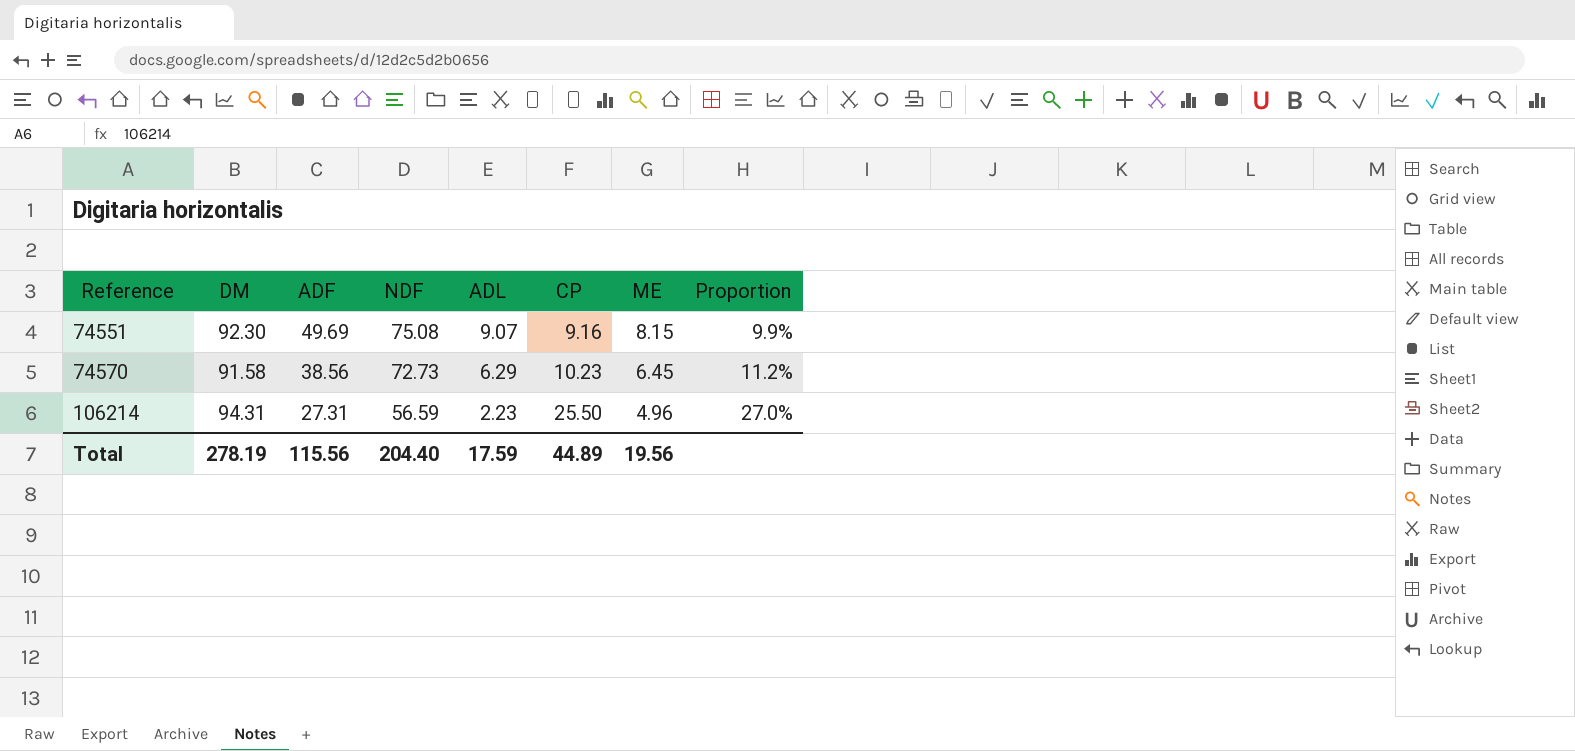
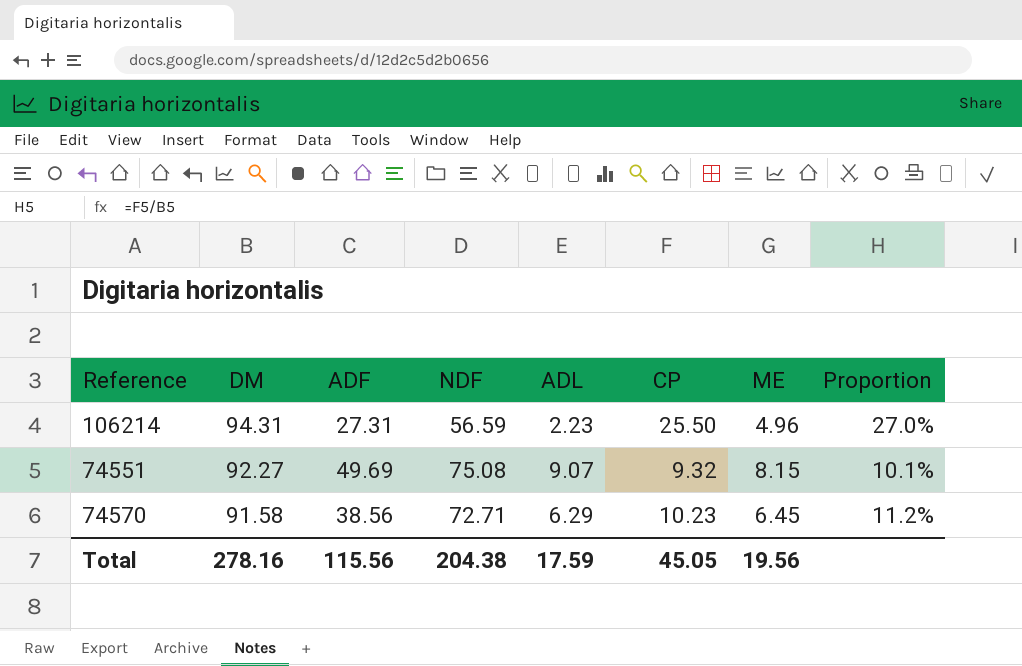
row order: Reference ascending -> DM descending
74551 | DM: 92.30 -> 92.27
74551 | CP: 9.16 -> 9.32
74551 | Proportion: 9.9% -> 10.1%
74570 | NDF: 72.73 -> 72.71
Total | DM: 278.19 -> 278.16
Total | NDF: 204.40 -> 204.38
Total | CP: 44.89 -> 45.05

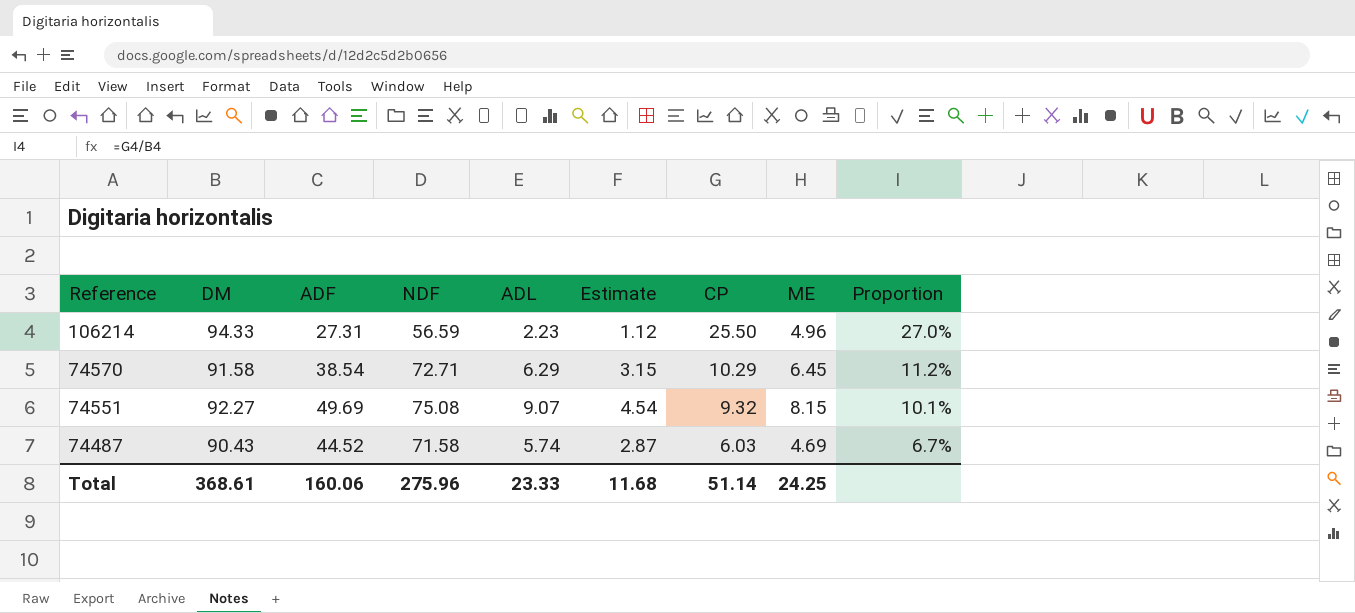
row order: DM descending -> Reference descending
column Estimate | formula: none -> [ADL] * 0.5
106214 | DM: 94.31 -> 94.33
74570 | ADF: 38.56 -> 38.54
74570 | CP: 10.23 -> 10.29
row 74487: none -> 90.43 | 44.52 | 71.58 | 5.74 | 2.87 | 6.03 | 4.69 | 6.7%
Total | DM: 278.16 -> 368.61
Total | ADF: 115.56 -> 160.06
Total | NDF: 204.38 -> 275.96
Total | ADL: 17.59 -> 23.33
Total | CP: 45.05 -> 51.14
Total | ME: 19.56 -> 24.25

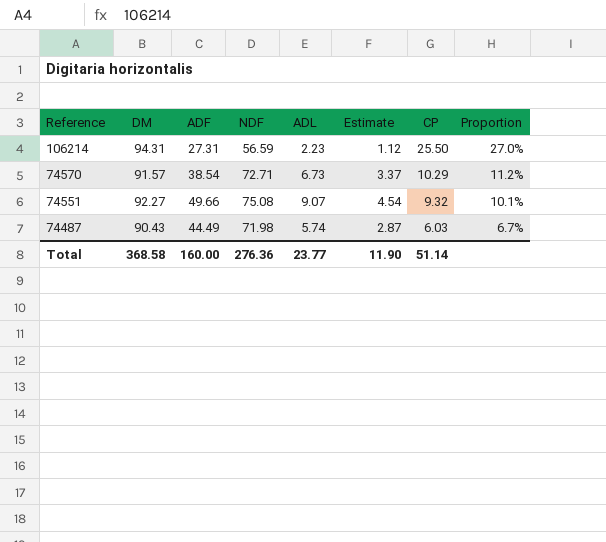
column ME | position: 8 -> none
106214 | DM: 94.33 -> 94.31
74570 | DM: 91.58 -> 91.57
74570 | ADL: 6.29 -> 6.73
74570 | Estimate: 3.15 -> 3.37
74551 | ADF: 49.69 -> 49.66
74487 | ADF: 44.52 -> 44.49
74487 | NDF: 71.58 -> 71.98
Total | DM: 368.61 -> 368.58
Total | ADF: 160.06 -> 160.00
Total | NDF: 275.96 -> 276.36
Total | ADL: 23.33 -> 23.77
Total | Estimate: 11.68 -> 11.90

